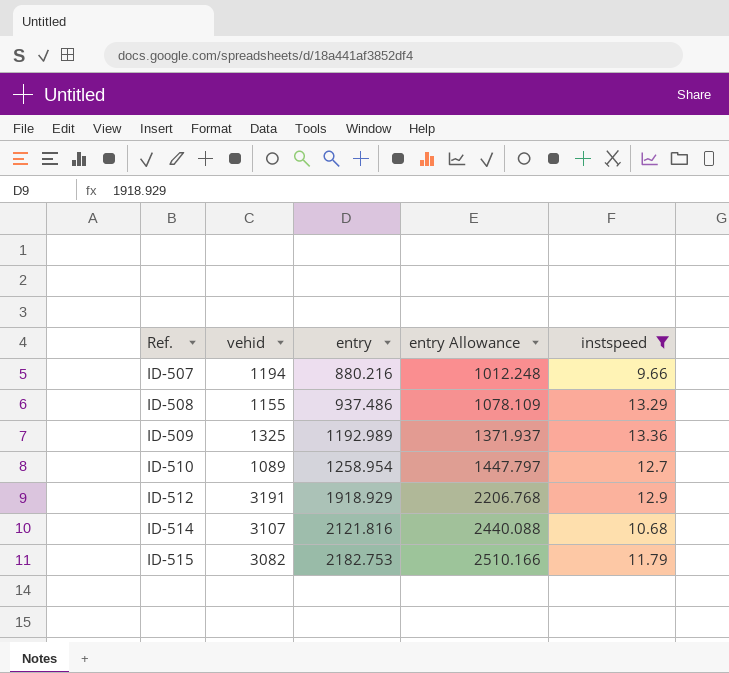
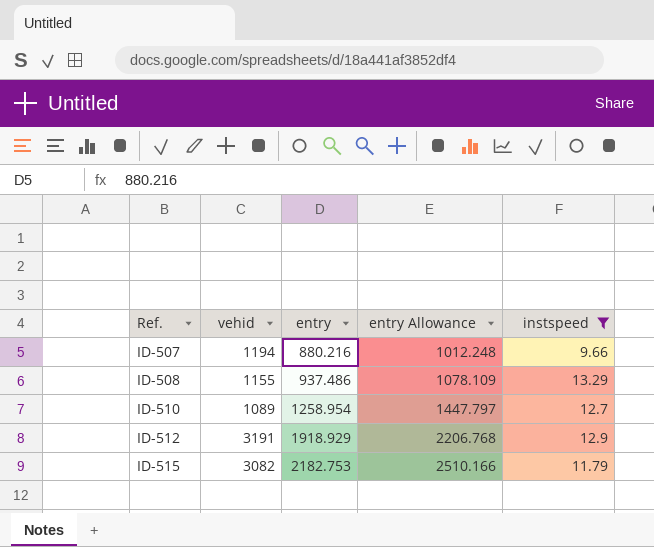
row ID-509: 1325 | 1192.989 | 1371.937 | 13.36 -> none
row ID-514: 3107 | 2121.816 | 2440.088 | 10.68 -> none

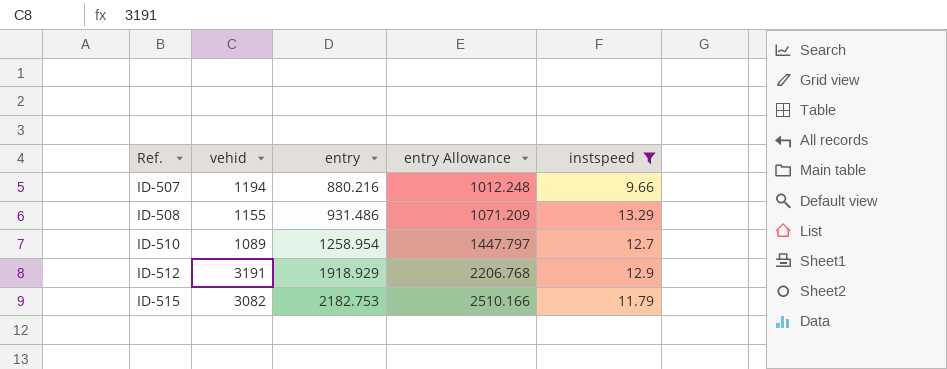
ID-508 | entry: 937.486 -> 931.486
ID-508 | entry Allowance: 1078.109 -> 1071.209

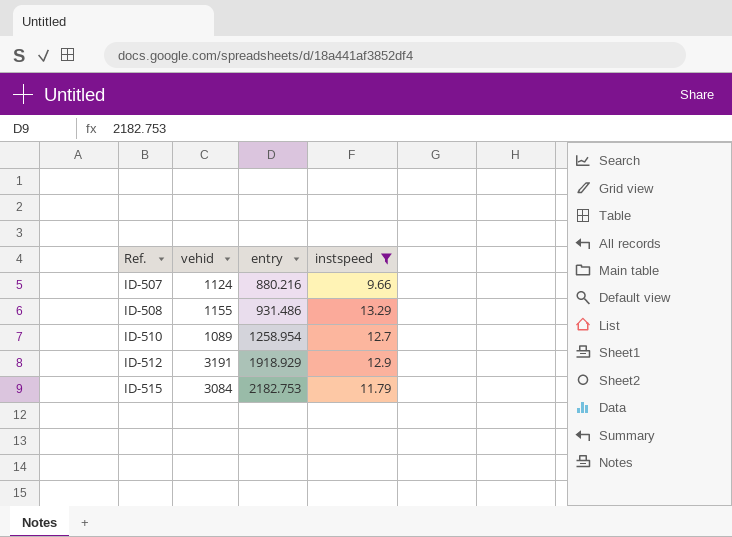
column entry Allowance | formula: [entry] * 1.15 -> none
ID-507 | vehid: 1194 -> 1124
ID-515 | vehid: 3082 -> 3084

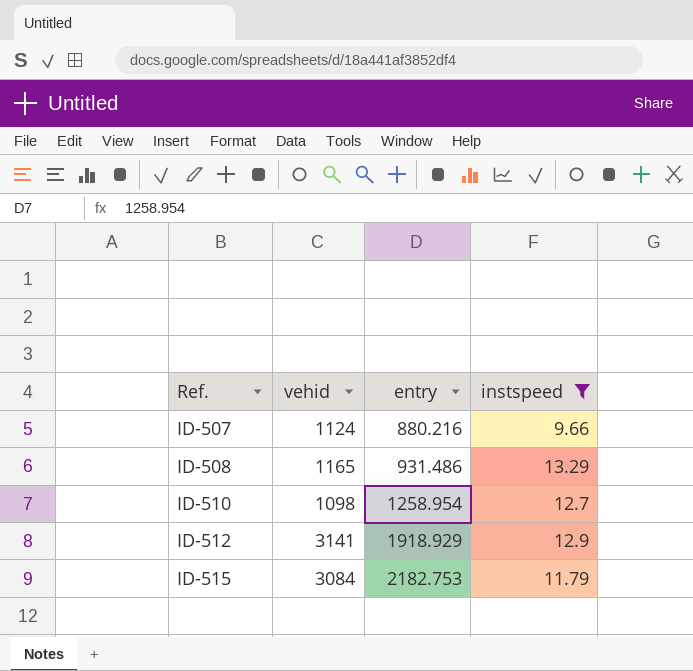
ID-508 | vehid: 1155 -> 1165
ID-510 | vehid: 1089 -> 1098
ID-512 | vehid: 3191 -> 3141

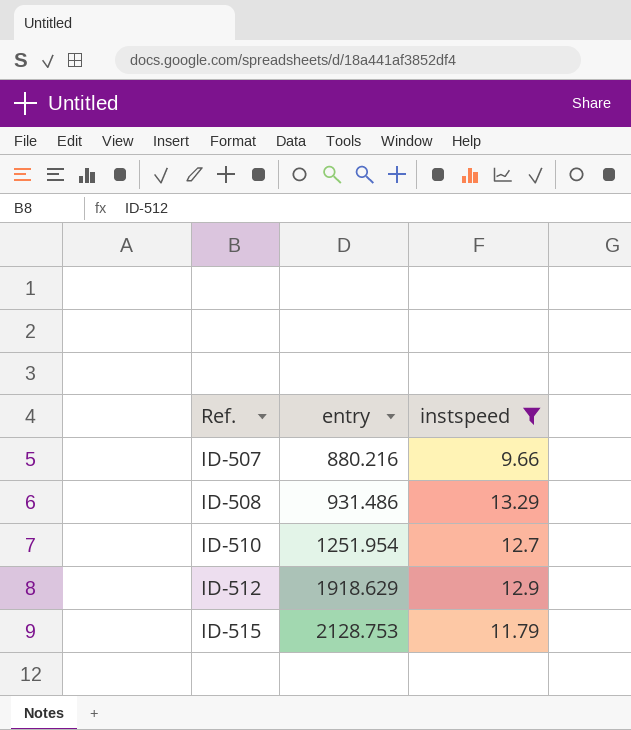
column vehid | position: 2 -> none
ID-510 | entry: 1258.954 -> 1251.954
ID-512 | entry: 1918.929 -> 1918.629
ID-515 | entry: 2182.753 -> 2128.753

